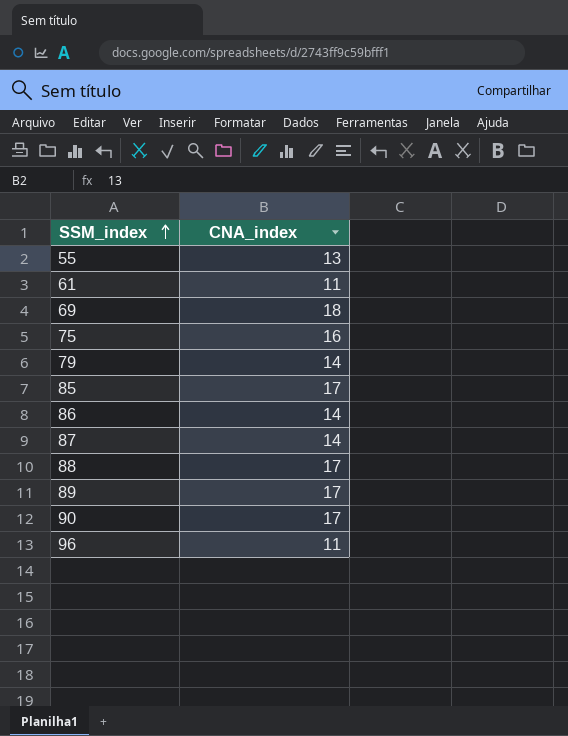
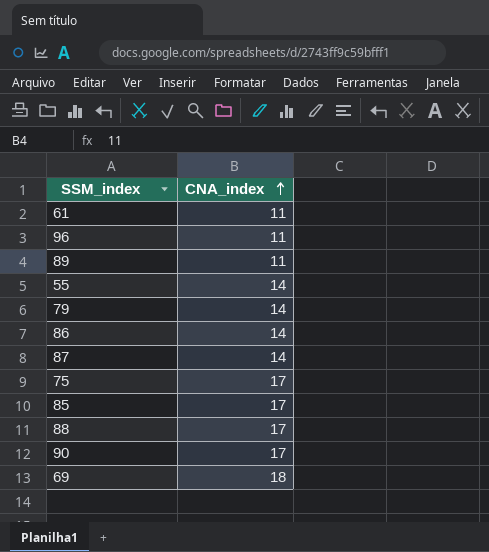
row order: SSM_index ascending -> CNA_index ascending
89 | CNA_index: 17 -> 11
55 | CNA_index: 13 -> 14
75 | CNA_index: 16 -> 17

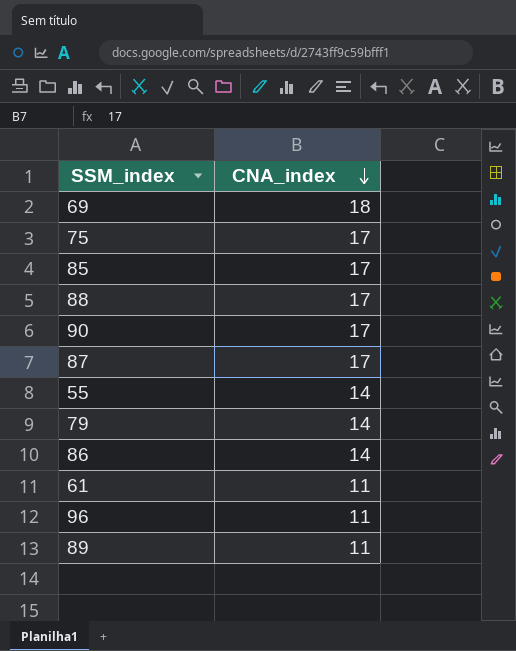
row order: CNA_index ascending -> CNA_index descending
87 | CNA_index: 14 -> 17

